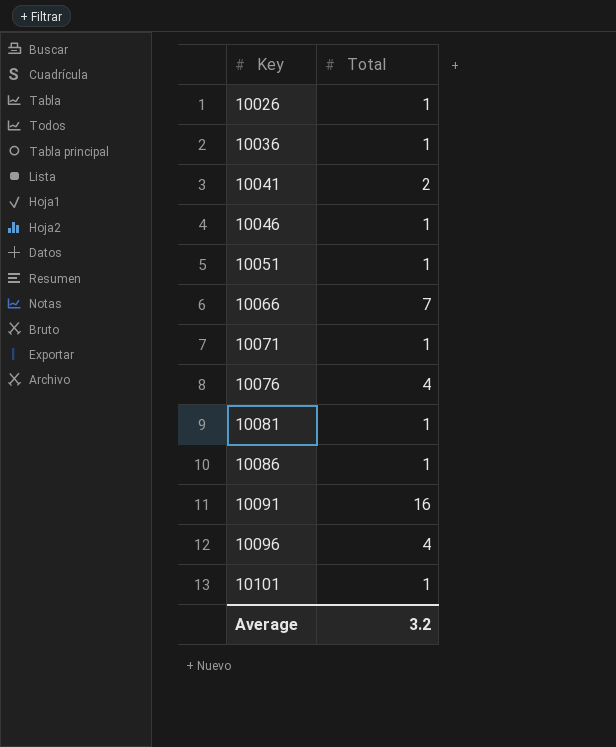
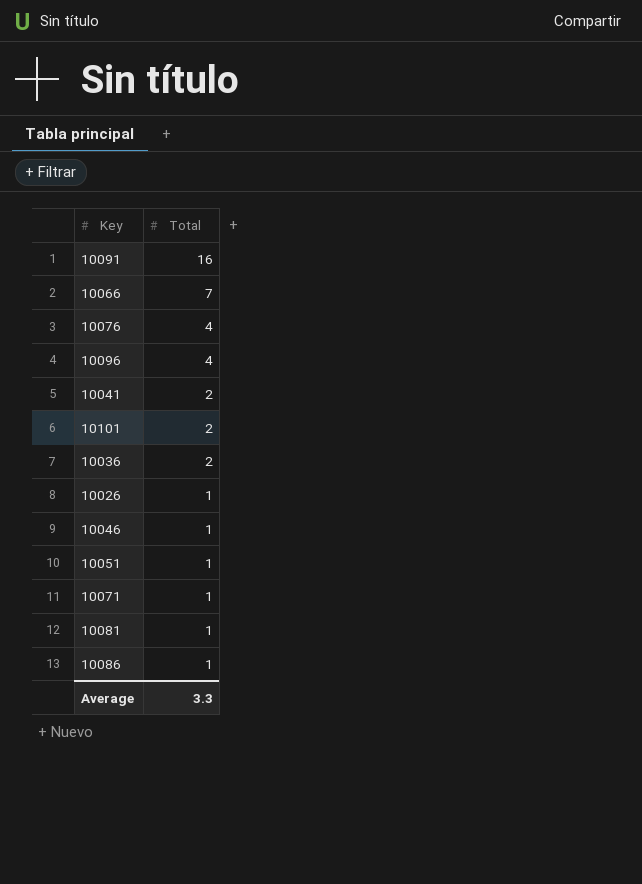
row order: Key ascending -> Total descending
10101 | Total: 1 -> 2
10036 | Total: 1 -> 2
Average | Total: 3.2 -> 3.3

